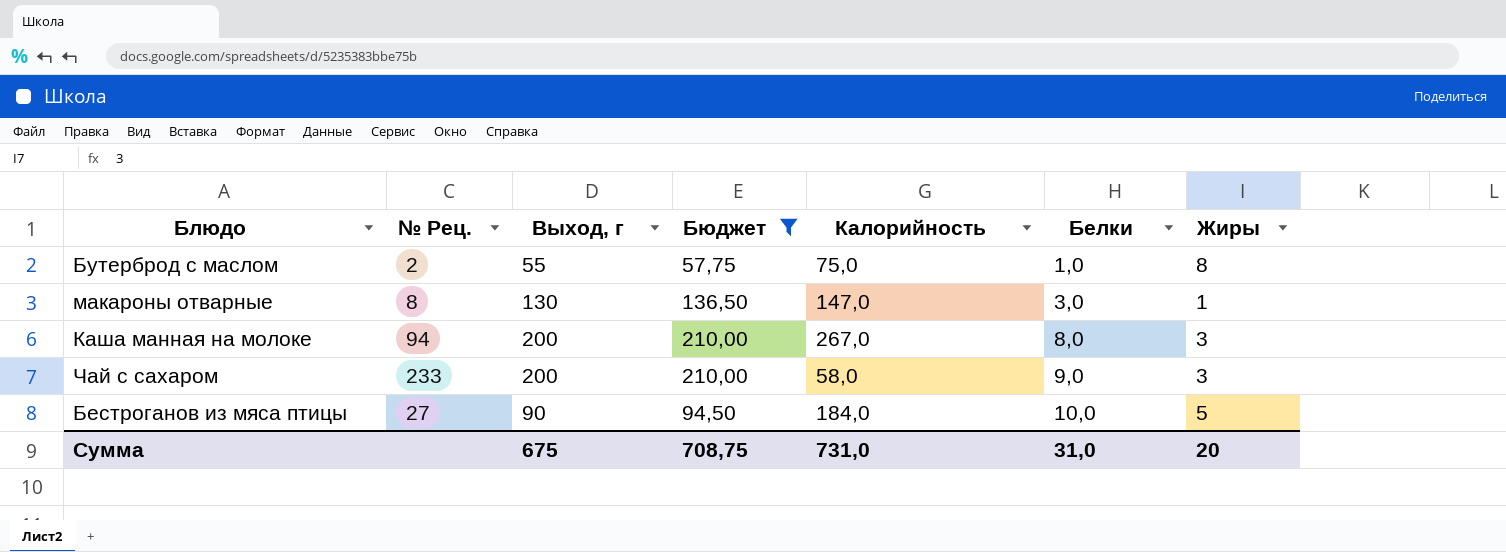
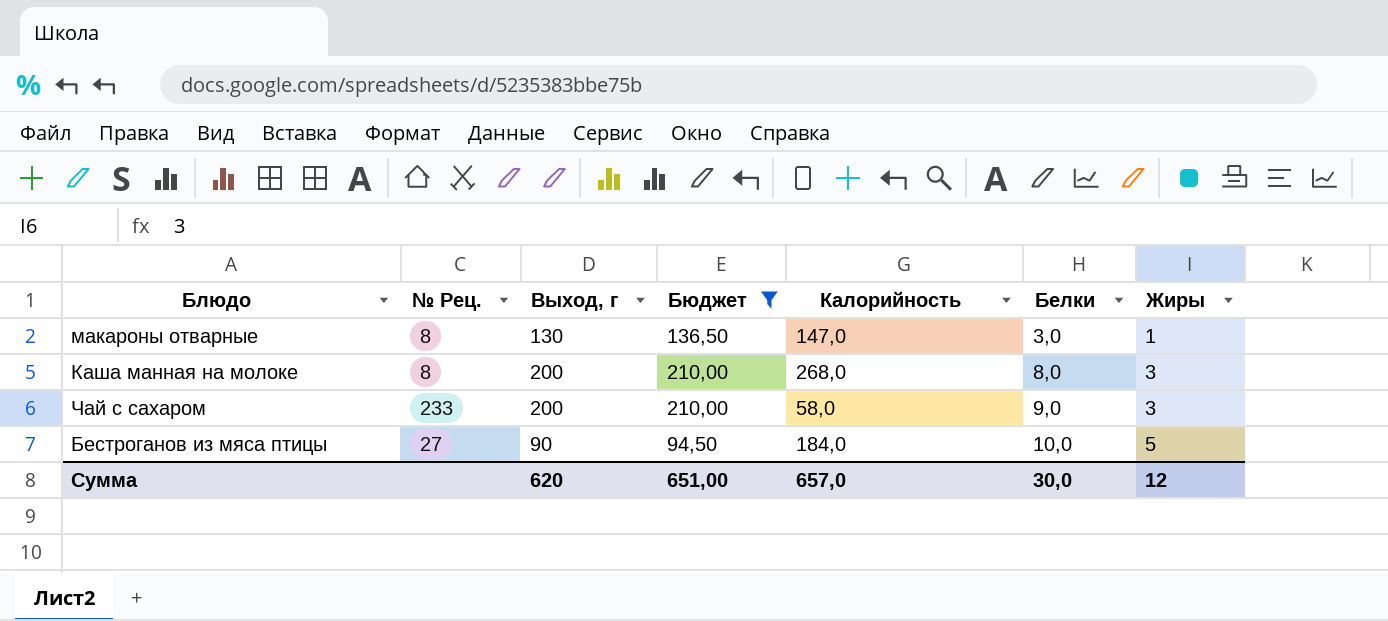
row Бутерброд с маслом: 2 | 55 | 57,75 | 75,0 | 1,0 | 8 -> none
Каша манная на молоке | № Рец.: 94 -> 8
Каша манная на молоке | Калорийность: 267,0 -> 268,0
Сумма | Выход, г: 675 -> 620
Сумма | Бюджет: 708,75 -> 651,00
Сумма | Калорийность: 731,0 -> 657,0
Сумма | Белки: 31,0 -> 30,0
Сумма | Жиры: 20 -> 12

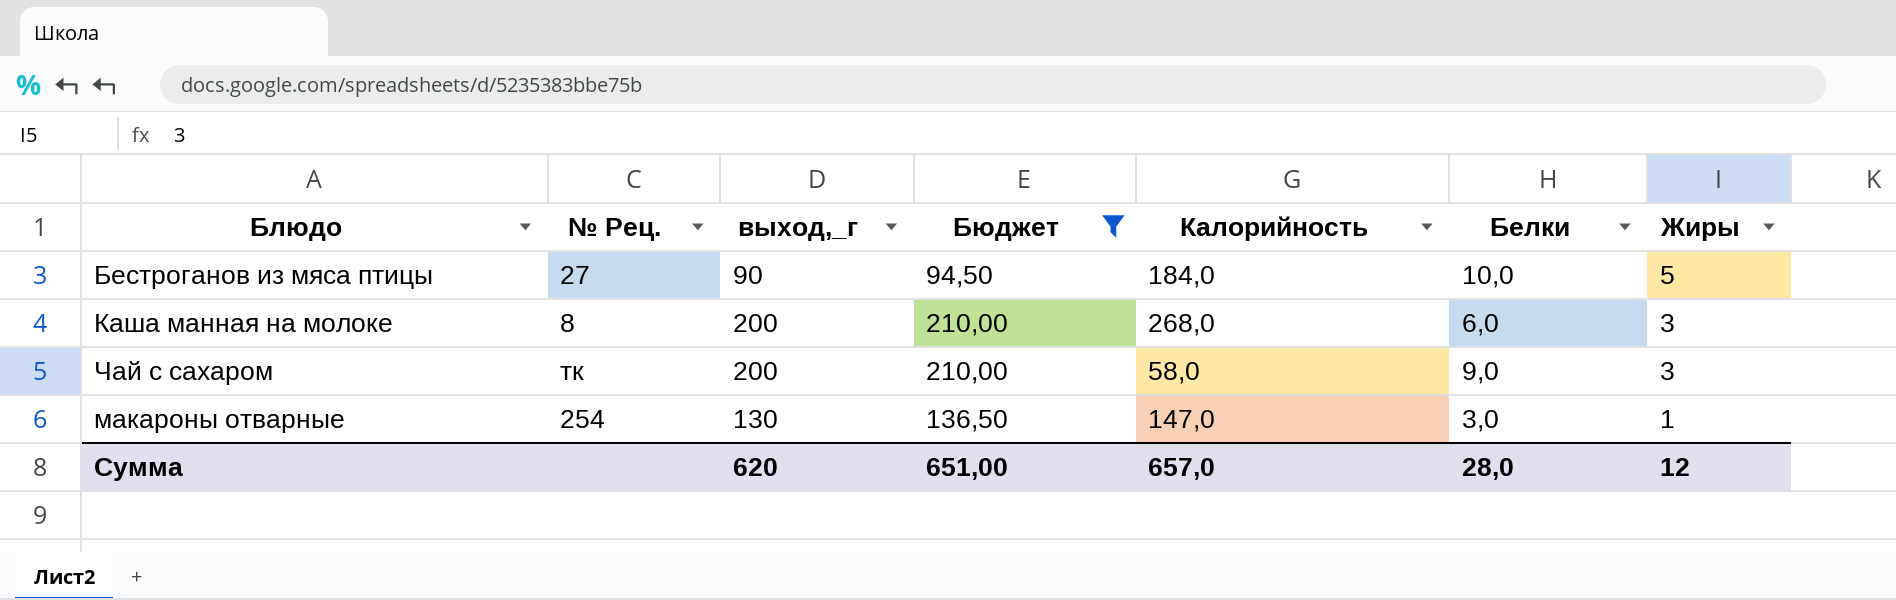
row order: Белки ascending -> Жиры descending
column name: Выход, г -> выход,_г
Каша манная на молоке | Белки: 8,0 -> 6,0
Чай с сахаром | № Рец.: 233 -> тк
макароны отварные | № Рец.: 8 -> 254
Сумма | Белки: 30,0 -> 28,0

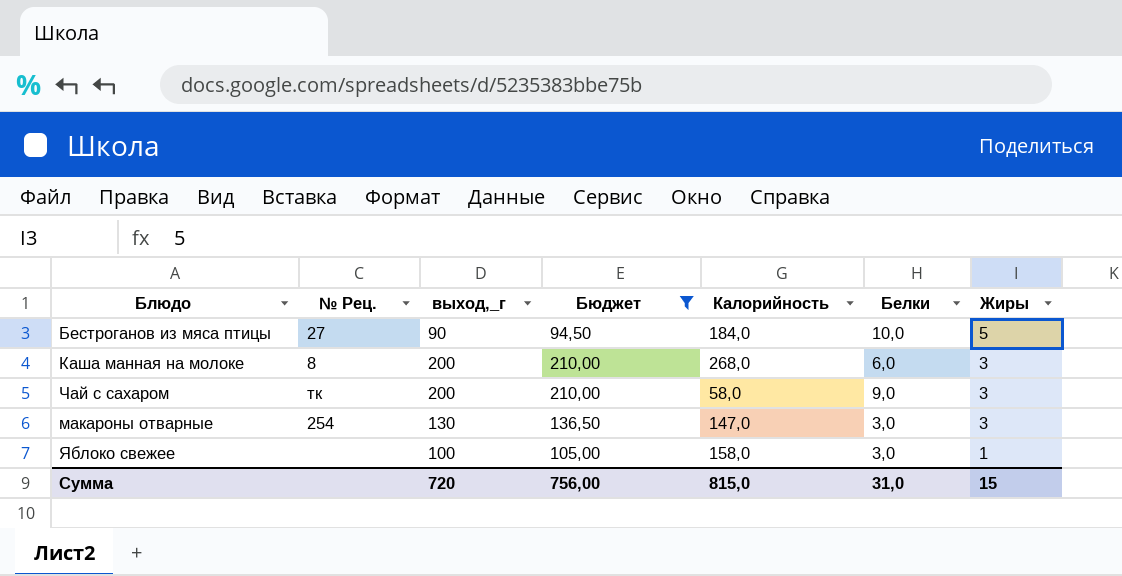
макароны отварные | Жиры: 1 -> 3
row Яблоко свежее: none -> none | 100 | 105,00 | 158,0 | 3,0 | 1
Сумма | выход,_г: 620 -> 720
Сумма | Бюджет: 651,00 -> 756,00
Сумма | Калорийность: 657,0 -> 815,0
Сумма | Белки: 28,0 -> 31,0
Сумма | Жиры: 12 -> 15

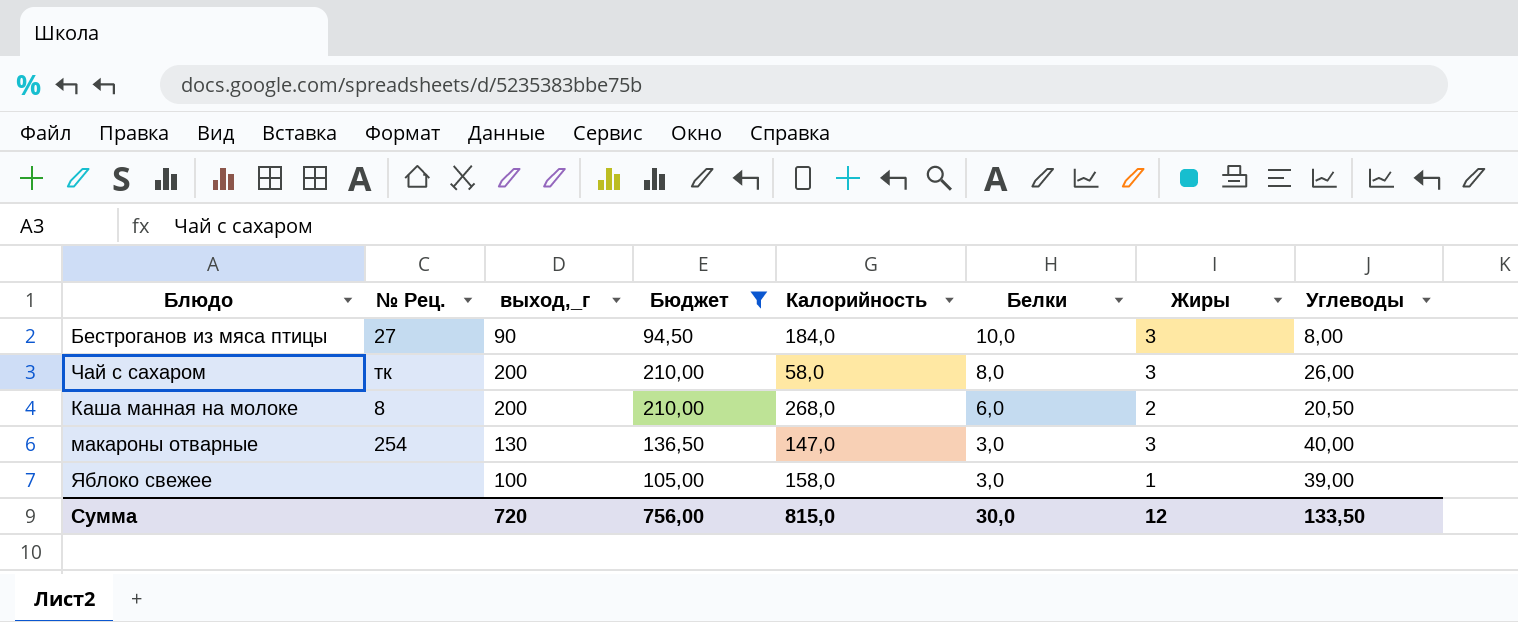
row order: Жиры descending -> Белки descending
column Углеводы | position: none -> 8
Бестроганов из мяса птицы | Жиры: 5 -> 3
Чай с сахаром | Белки: 9,0 -> 8,0
Каша манная на молоке | Жиры: 3 -> 2
Сумма | Белки: 31,0 -> 30,0
Сумма | Жиры: 15 -> 12

